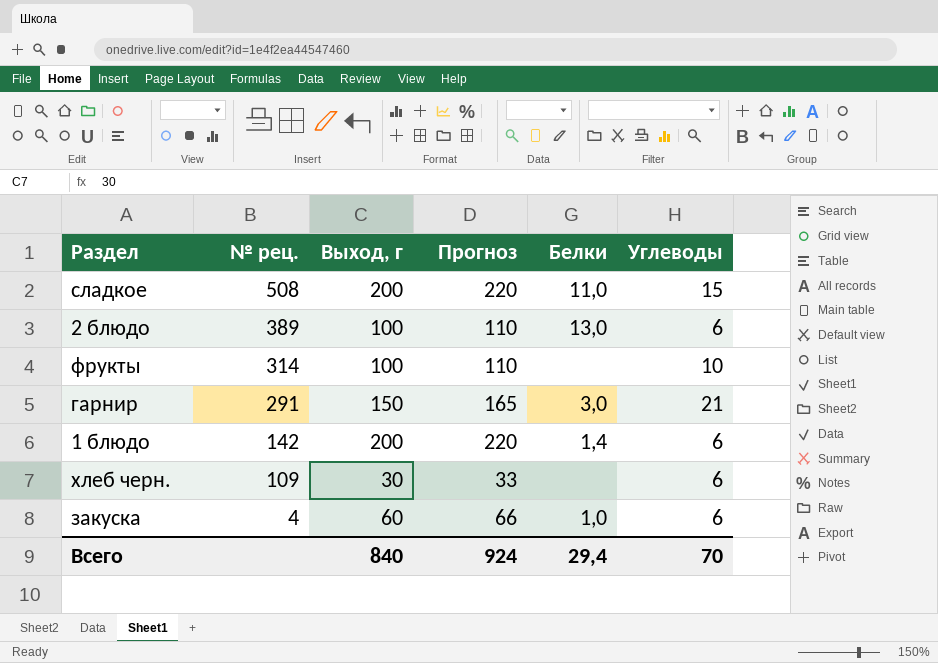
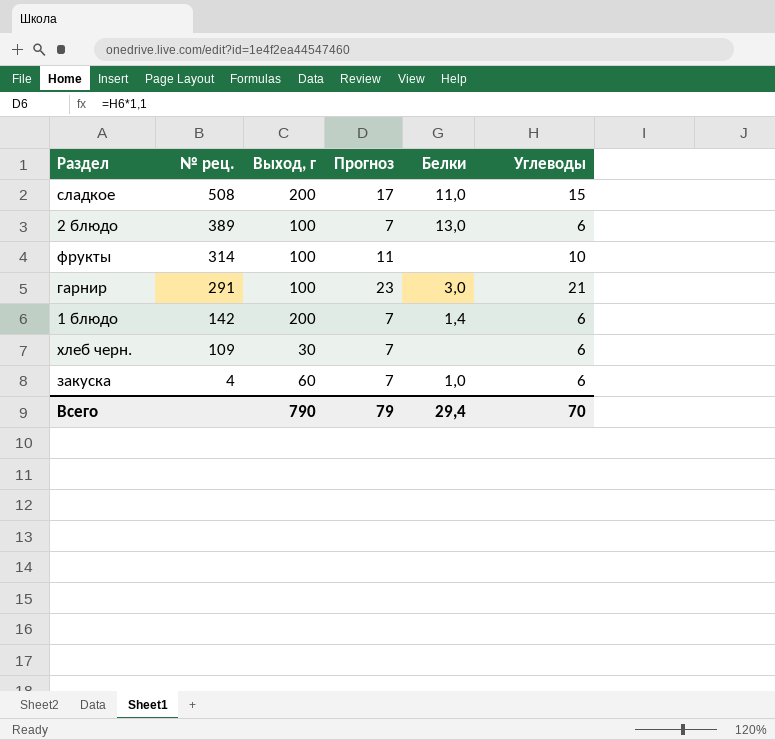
column Прогноз | formula: [Выход, г] * 1,1 -> [Углеводы] * 1,1
гарнир | Выход, г: 150 -> 100
Всего | Выход, г: 840 -> 790
Всего | Прогноз: 924 -> 79

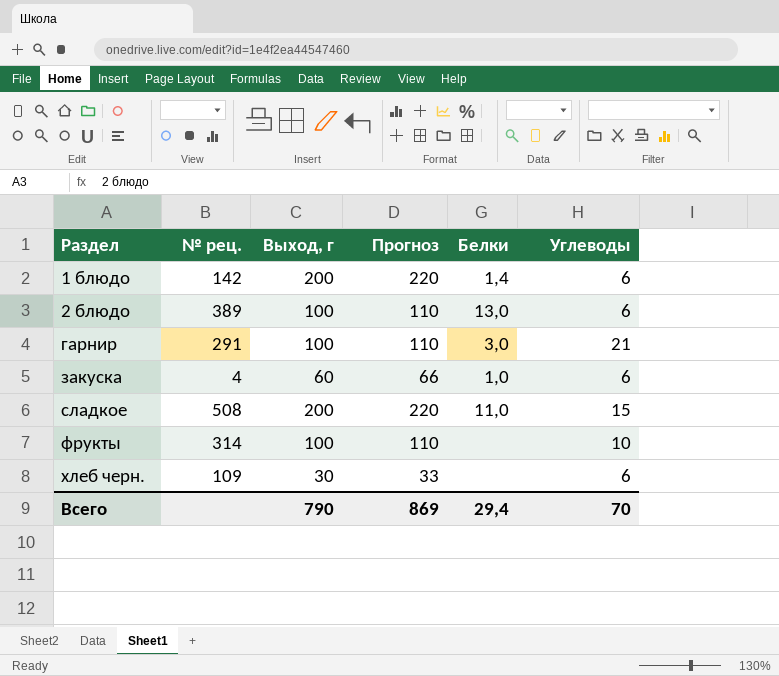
row order: № рец. descending -> Раздел ascending
column Прогноз | formula: [Углеводы] * 1,1 -> [Выход, г] * 1,1
Всего | Прогноз: 79 -> 869

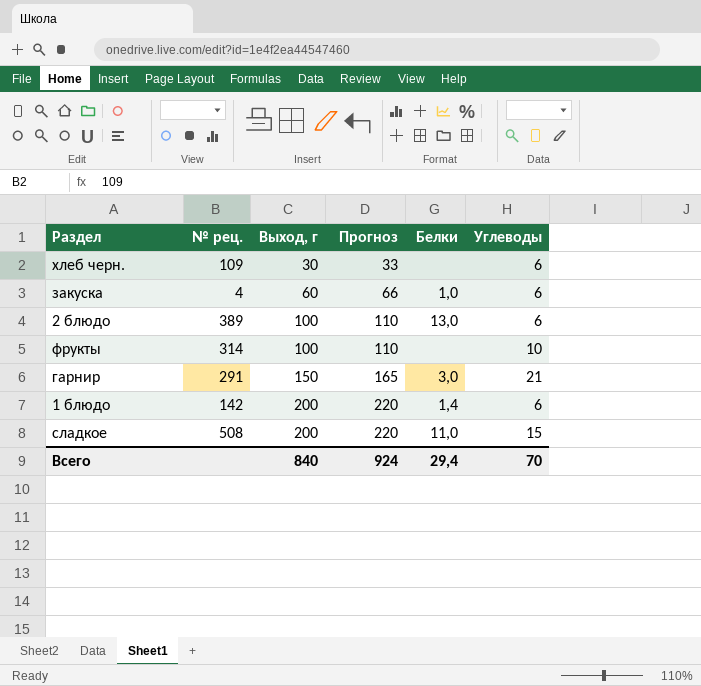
row order: Раздел ascending -> Выход, г ascending
гарнир | Выход, г: 100 -> 150
гарнир | Прогноз: 110 -> 165
Всего | Выход, г: 790 -> 840
Всего | Прогноз: 869 -> 924

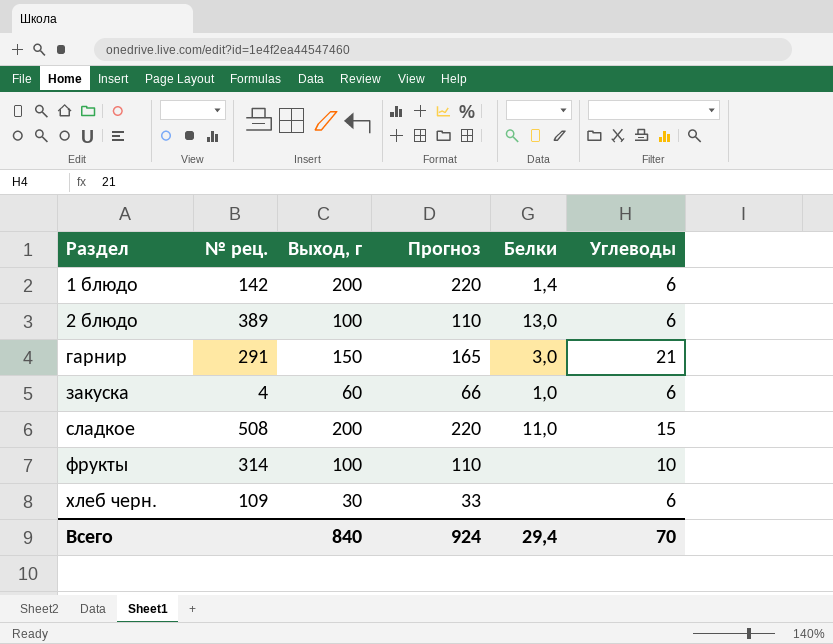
row order: Выход, г ascending -> Раздел ascending

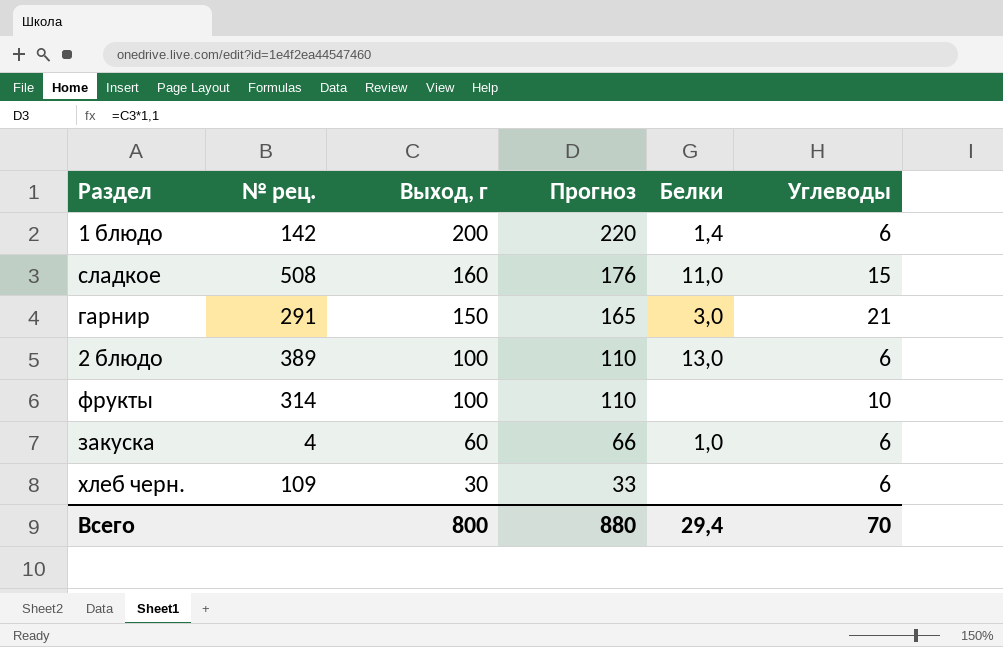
row order: Раздел ascending -> Выход, г descending
сладкое | Выход, г: 200 -> 160
сладкое | Прогноз: 220 -> 176
Всего | Выход, г: 840 -> 800
Всего | Прогноз: 924 -> 880

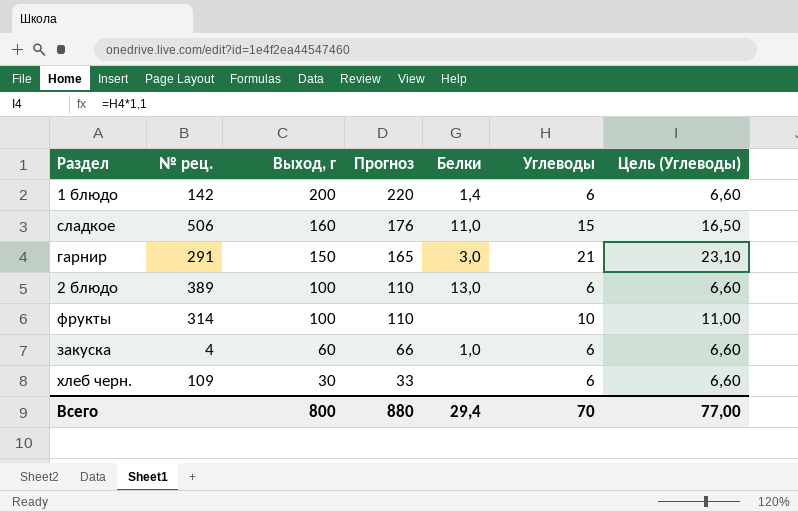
column Цель (Углеводы) | formula: none -> [Углеводы] * 1,1
сладкое | № рец.: 508 -> 506

